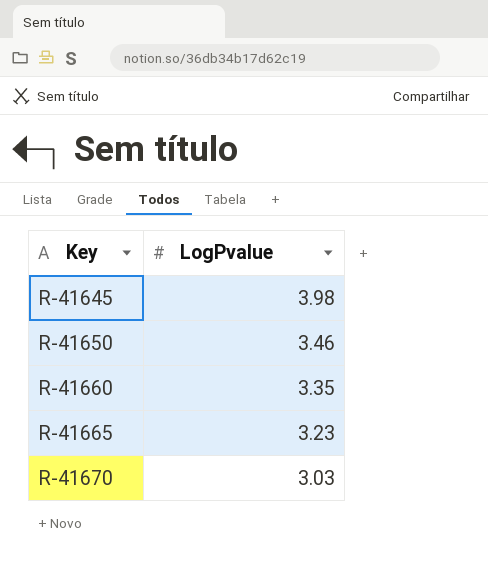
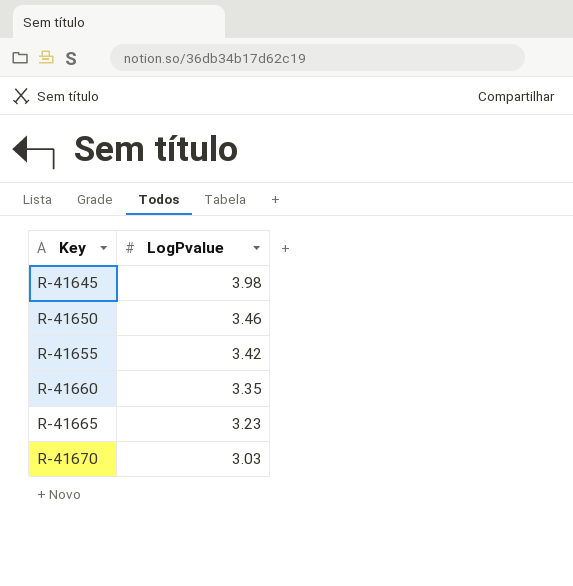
row R-41655: none -> 3.42

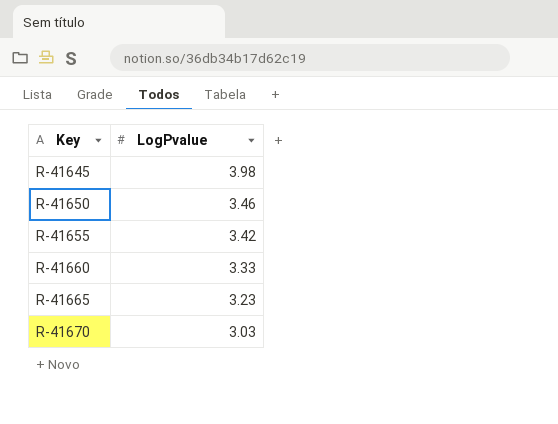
R-41660 | LogPvalue: 3.35 -> 3.33

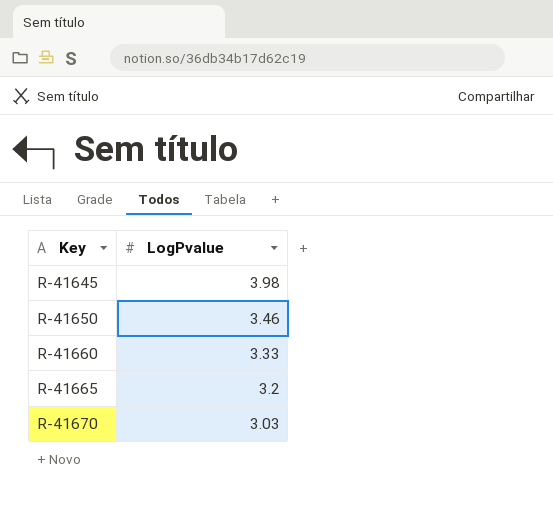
row R-41655: 3.42 -> none
R-41665 | LogPvalue: 3.23 -> 3.2

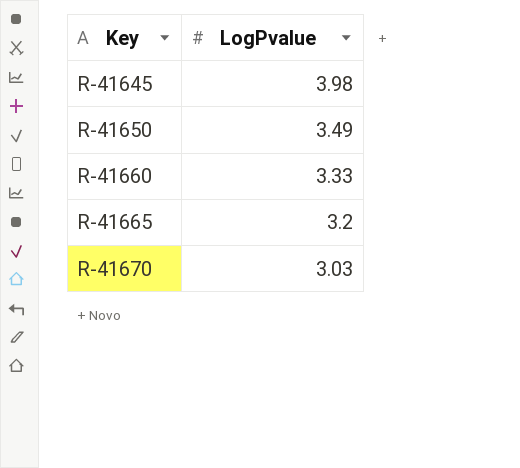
R-41650 | LogPvalue: 3.46 -> 3.49

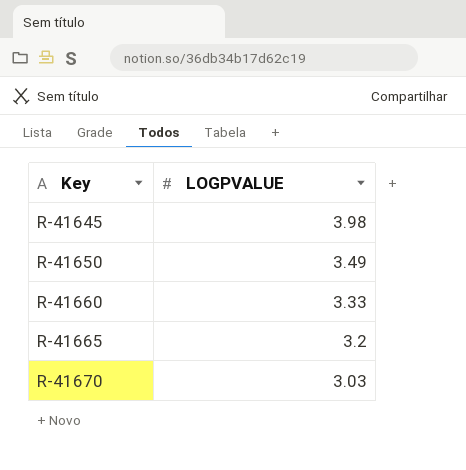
column name: LogPvalue -> LOGPVALUE

